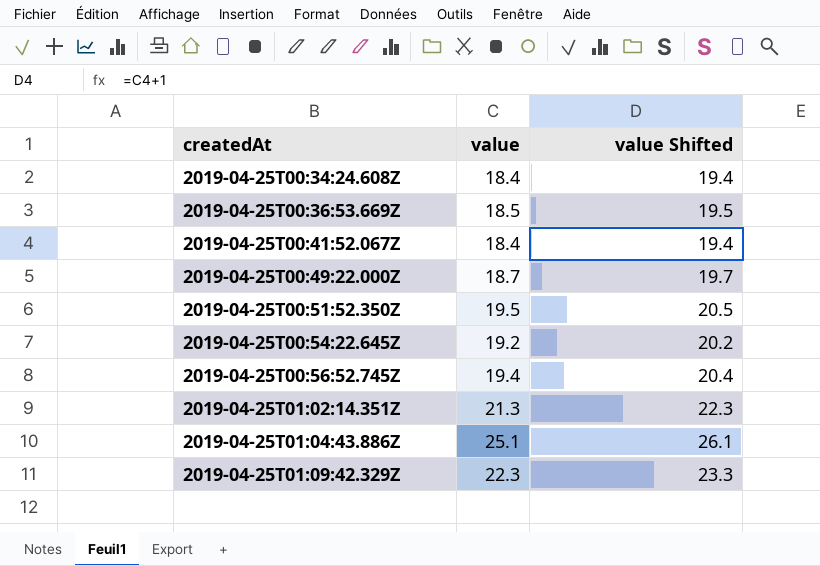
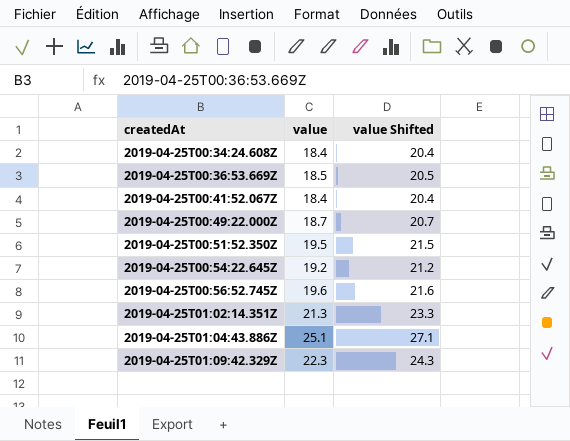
column value Shifted | formula: [value] + 1 -> [value] + 2
2019-04-25T00:56:52.745Z | value: 19.4 -> 19.6

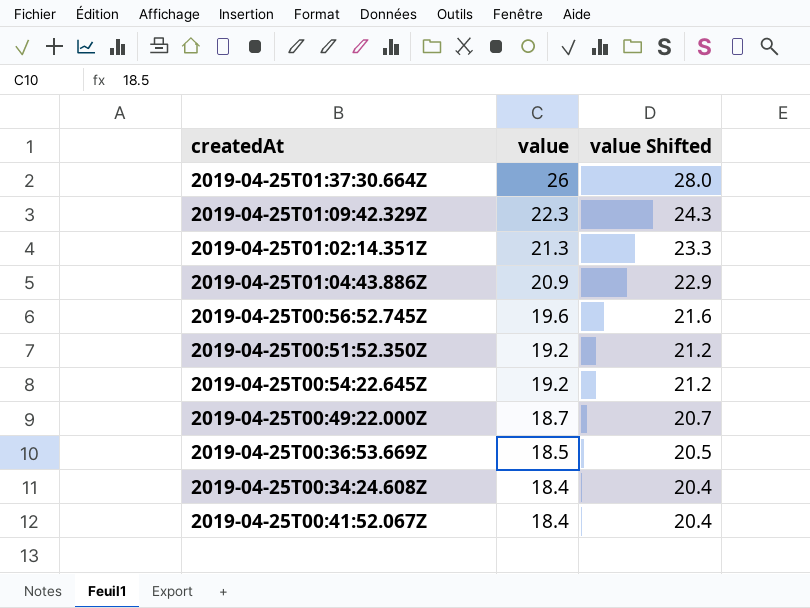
row order: createdAt ascending -> value descending
row 2019-04-25T01:37:30.664Z: none -> 26 | 28.0
2019-04-25T01:04:43.886Z | value: 25.1 -> 20.9
2019-04-25T01:04:43.886Z | value Shifted: 27.1 -> 22.9
2019-04-25T00:51:52.350Z | value: 19.5 -> 19.2
2019-04-25T00:51:52.350Z | value Shifted: 21.5 -> 21.2

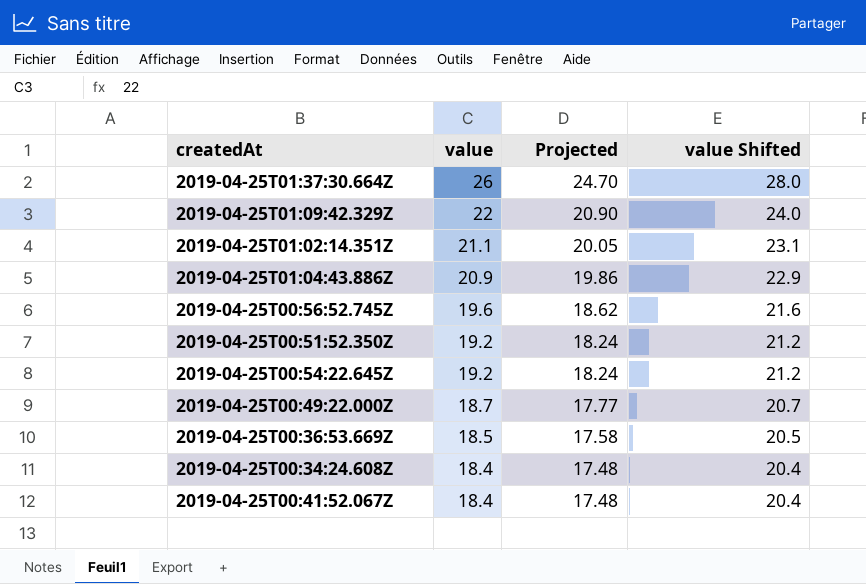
column Projected | formula: none -> [value] * 0.95
2019-04-25T01:09:42.329Z | value: 22.3 -> 22
2019-04-25T01:09:42.329Z | value Shifted: 24.3 -> 24.0
2019-04-25T01:02:14.351Z | value: 21.3 -> 21.1
2019-04-25T01:02:14.351Z | value Shifted: 23.3 -> 23.1

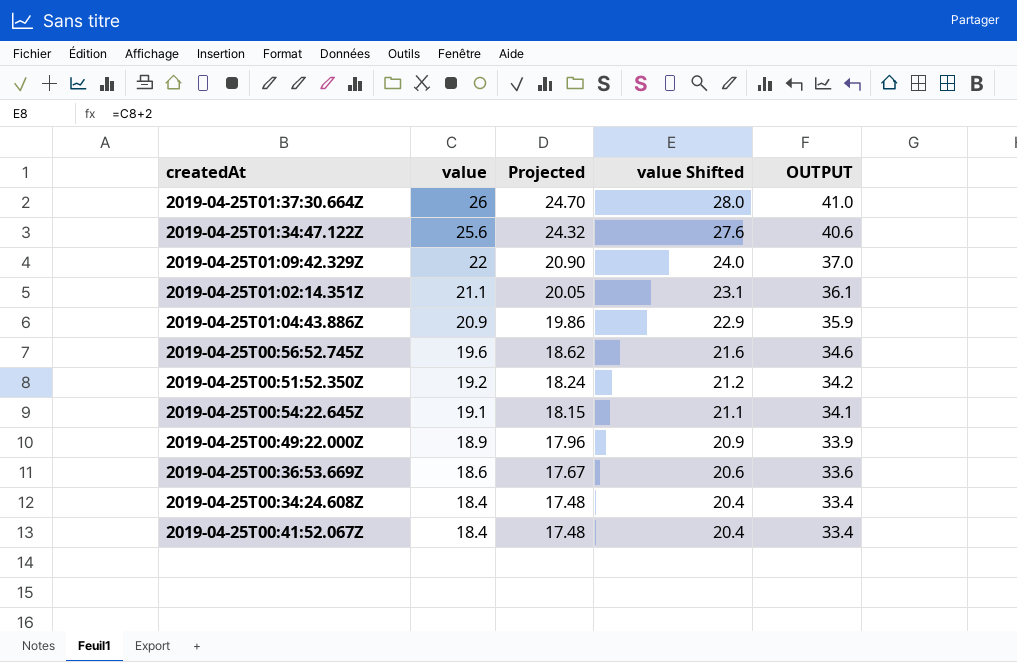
column OUTPUT | formula: none -> [value] + 15
row 2019-04-25T01:34:47.122Z: none -> 25.6 | 24.32 | 27.6 | 40.6
2019-04-25T00:54:22.645Z | value: 19.2 -> 19.1
2019-04-25T00:54:22.645Z | Projected: 18.24 -> 18.15
2019-04-25T00:54:22.645Z | value Shifted: 21.2 -> 21.1
2019-04-25T00:49:22.000Z | value: 18.7 -> 18.9
2019-04-25T00:49:22.000Z | Projected: 17.77 -> 17.96
2019-04-25T00:49:22.000Z | value Shifted: 20.7 -> 20.9
2019-04-25T00:36:53.669Z | value: 18.5 -> 18.6
2019-04-25T00:36:53.669Z | Projected: 17.58 -> 17.67
2019-04-25T00:36:53.669Z | value Shifted: 20.5 -> 20.6

